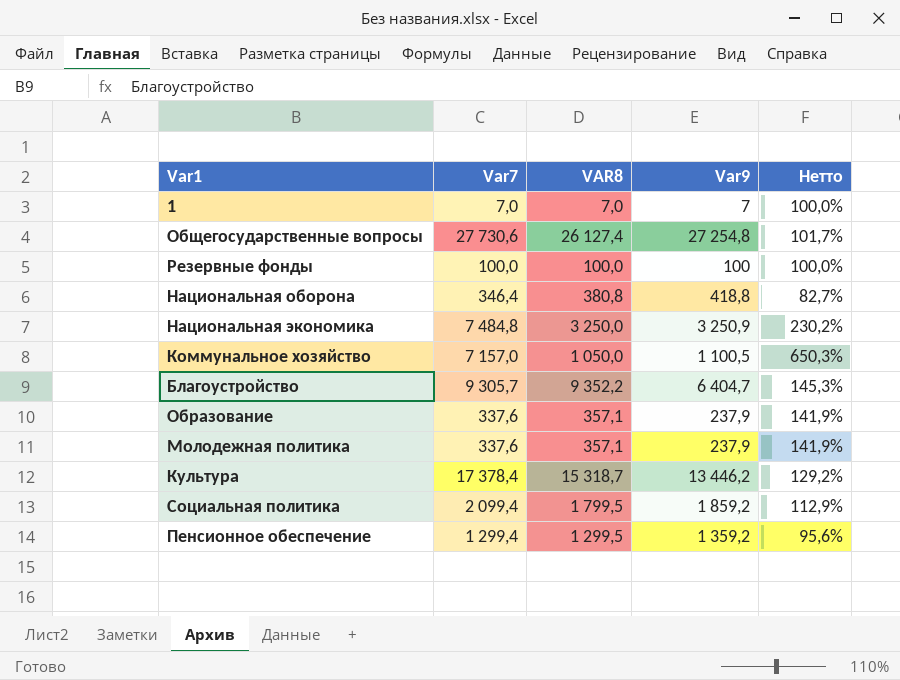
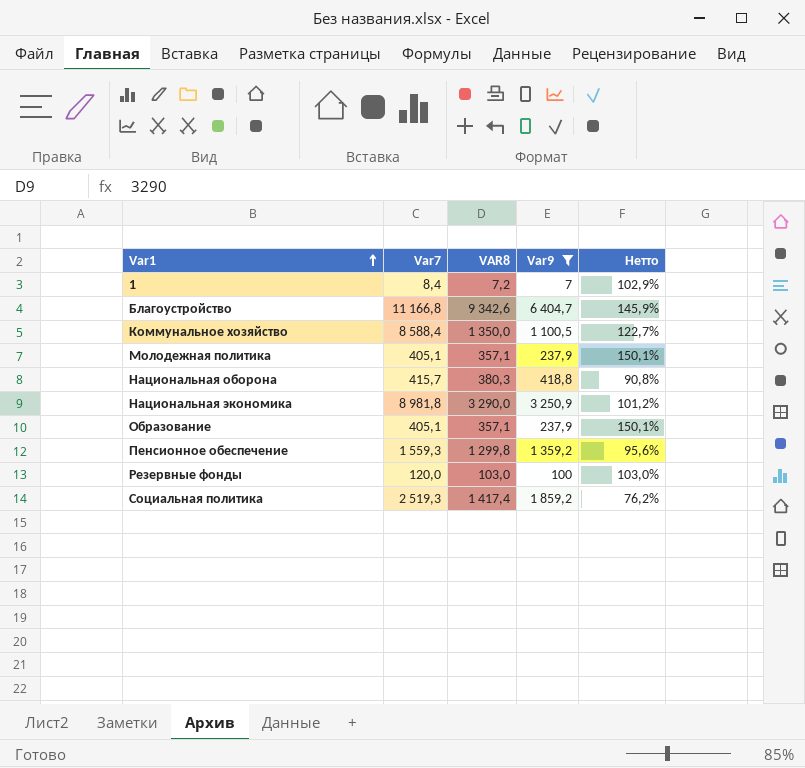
filter: none -> Var9 <= 6 404,7
row order: none -> Var1 ascending
column Нетто | formula: [Var7] / [Var9] -> [VAR8] / [Var9]
1 | Var7: 7,0 -> 8,4
1 | VAR8: 7,0 -> 7,2
Благоустройство | Var7: 9 305,7 -> 11 166,8
Благоустройство | VAR8: 9 352,2 -> 9 342,6
Коммунальное хозяйство | Var7: 7 157,0 -> 8 588,4
Коммунальное хозяйство | VAR8: 1 050,0 -> 1 350,0
Молодежная политика | Var7: 337,6 -> 405,1
Национальная оборона | Var7: 346,4 -> 415,7
Национальная оборона | VAR8: 380,8 -> 380,3
Национальная экономика | Var7: 7 484,8 -> 8 981,8
Национальная экономика | VAR8: 3 250,0 -> 3 290,0
Образование | Var7: 337,6 -> 405,1
Пенсионное обеспечение | Var7: 1 299,4 -> 1 559,3
Пенсионное обеспечение | VAR8: 1 299,5 -> 1 299,8
Резервные фонды | Var7: 100,0 -> 120,0
Резервные фонды | VAR8: 100,0 -> 103,0
Социальная политика | Var7: 2 099,4 -> 2 519,3
Социальная политика | VAR8: 1 799,5 -> 1 417,4

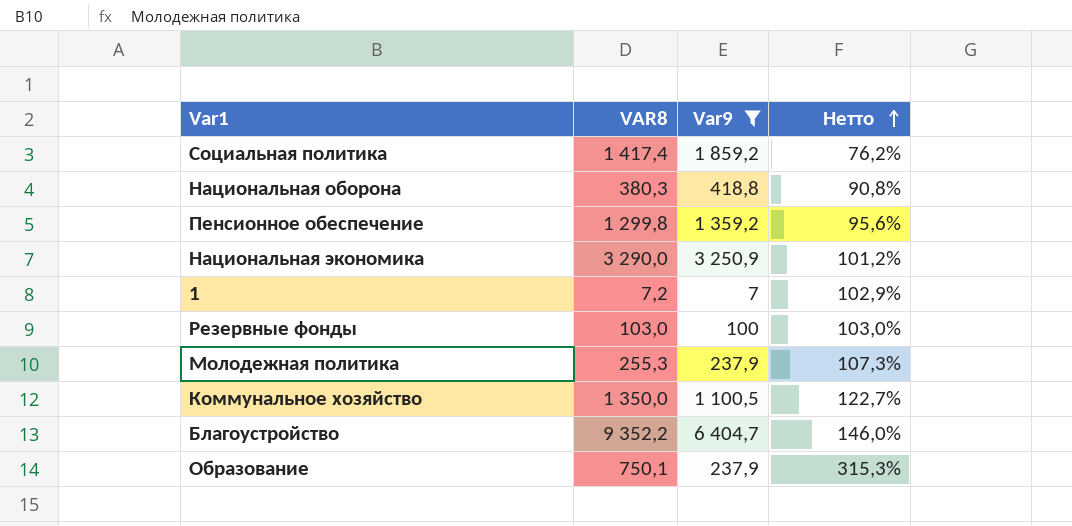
row order: Var1 ascending -> Нетто ascending
column Var7 | position: 2 -> none
Молодежная политика | VAR8: 357,1 -> 255,3
Молодежная политика | Нетто: 150,1% -> 107,3%
Благоустройство | VAR8: 9 342,6 -> 9 352,2
Благоустройство | Нетто: 145,9% -> 146,0%
Образование | VAR8: 357,1 -> 750,1
Образование | Нетто: 150,1% -> 315,3%

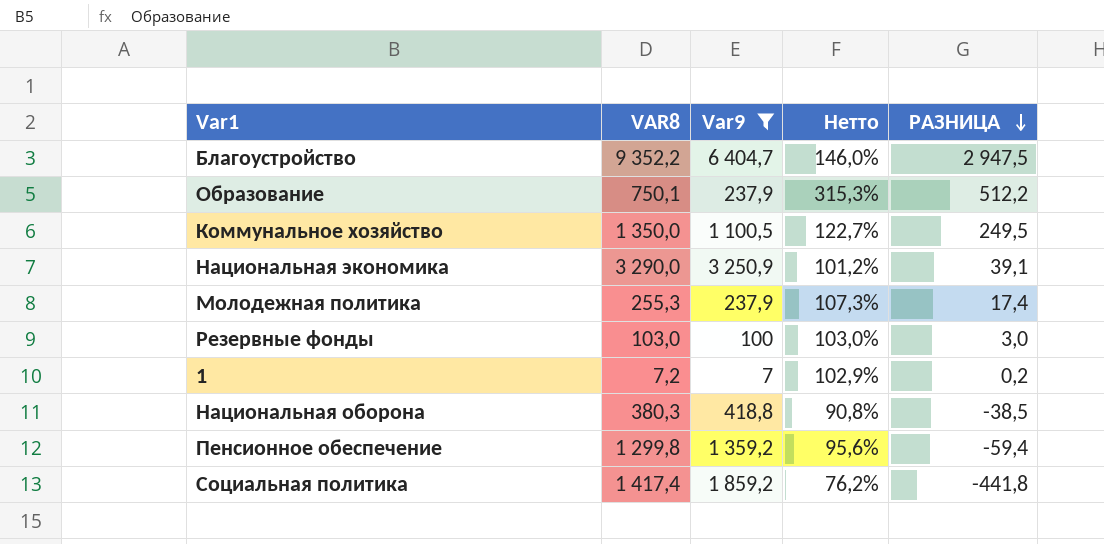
row order: Нетто ascending -> РАЗНИЦА descending
column РАЗНИЦА | formula: none -> [VAR8] - [Var9]

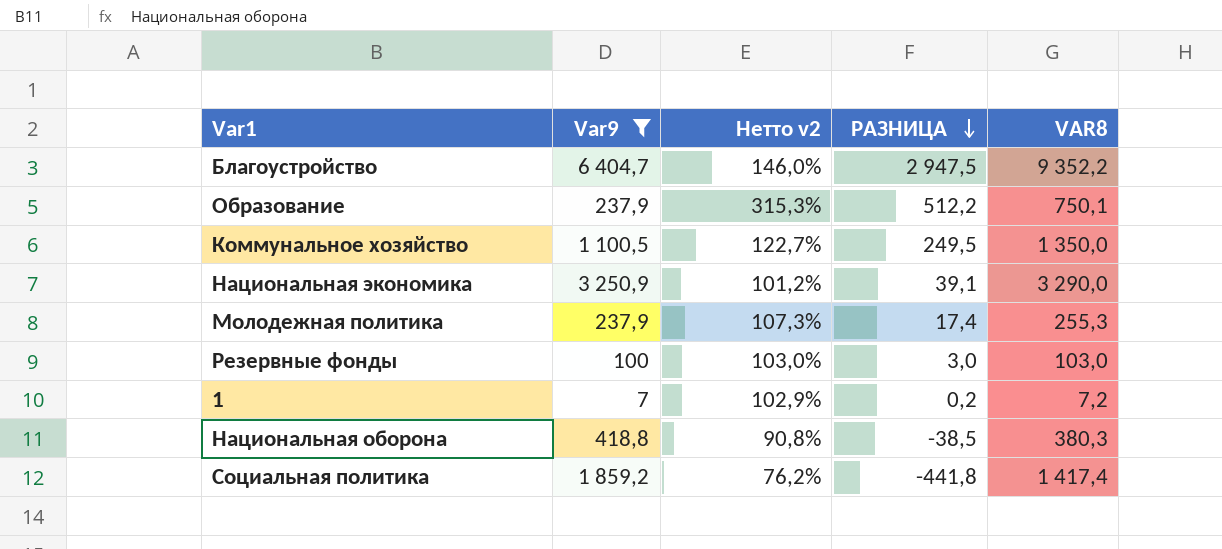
column name: Нетто -> Нетто v2
column VAR8 | position: 2 -> 5
row Пенсионное обеспечение: 1 299,8 | 1 359,2 | 95,6% | -59,4 -> none

